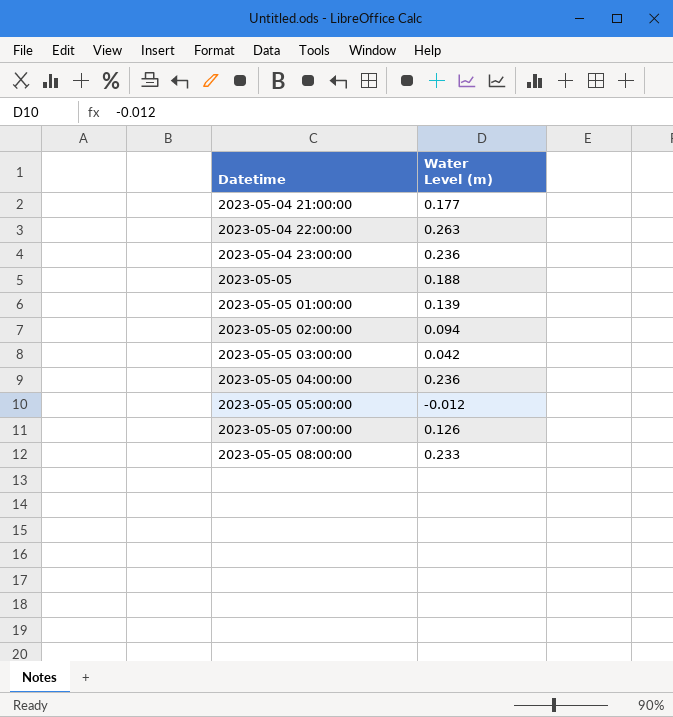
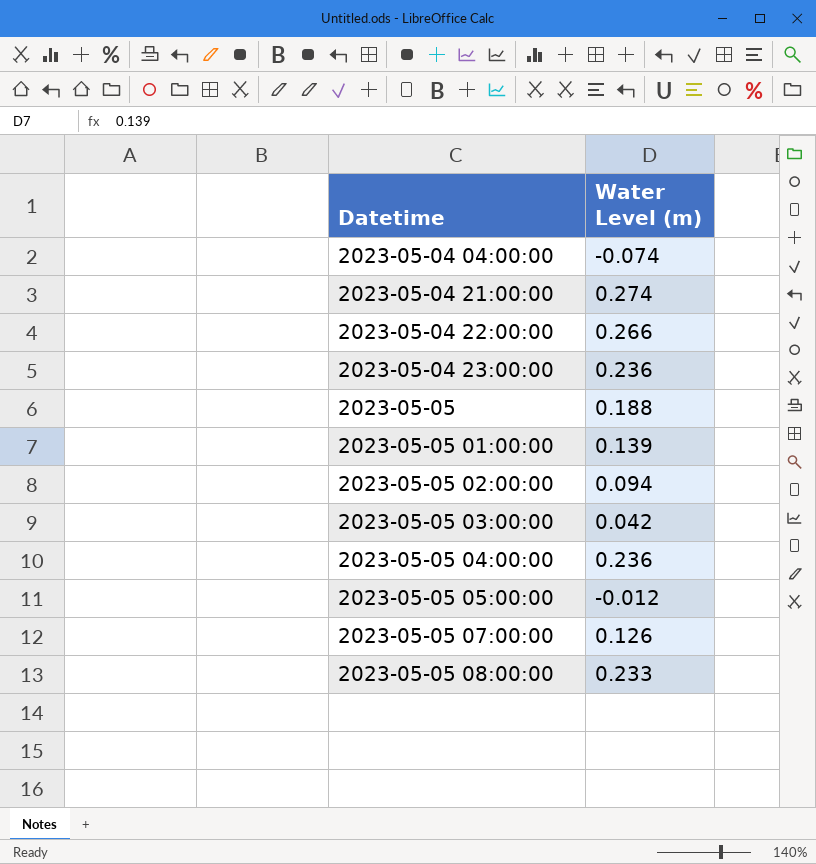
row 2023-05-04 04:00:00: none -> -0.074
2023-05-04 21:00:00 | Water Level (m): 0.177 -> 0.274
2023-05-04 22:00:00 | Water Level (m): 0.263 -> 0.266

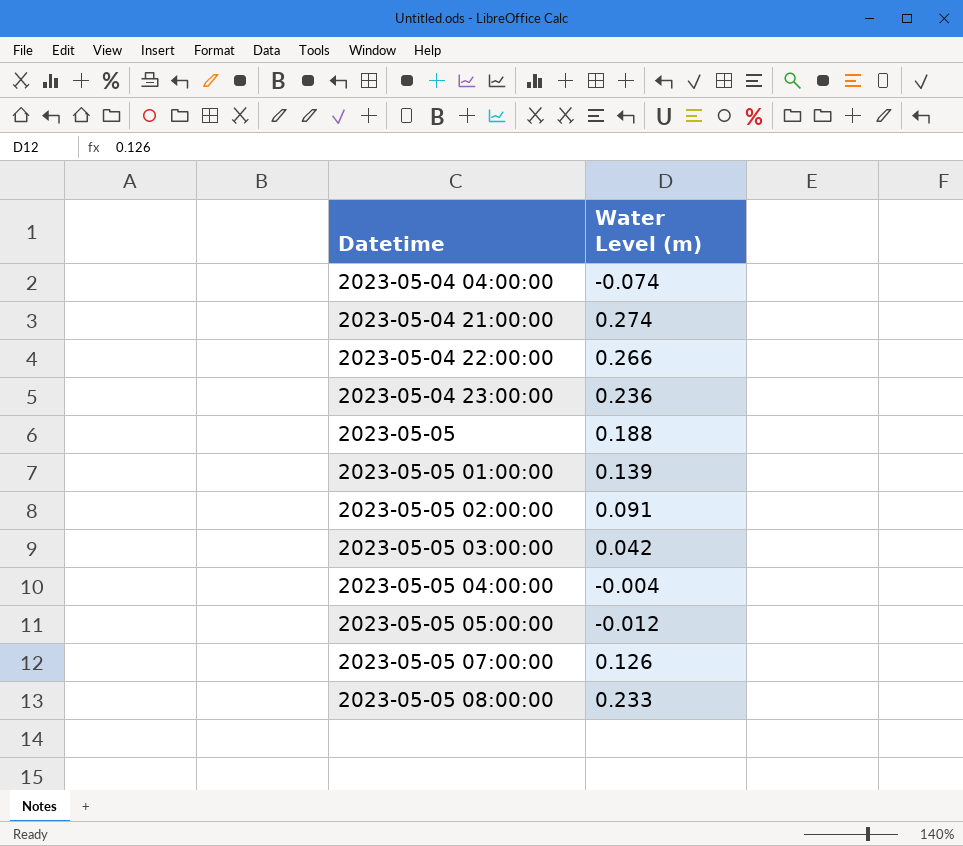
2023-05-05 02:00:00 | Water Level (m): 0.094 -> 0.091
2023-05-05 04:00:00 | Water Level (m): 0.236 -> -0.004

